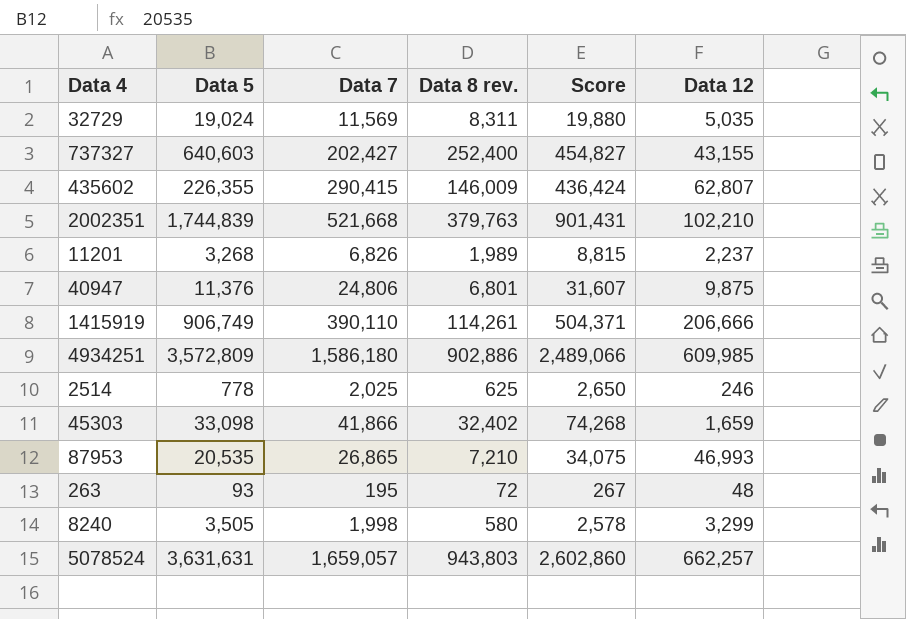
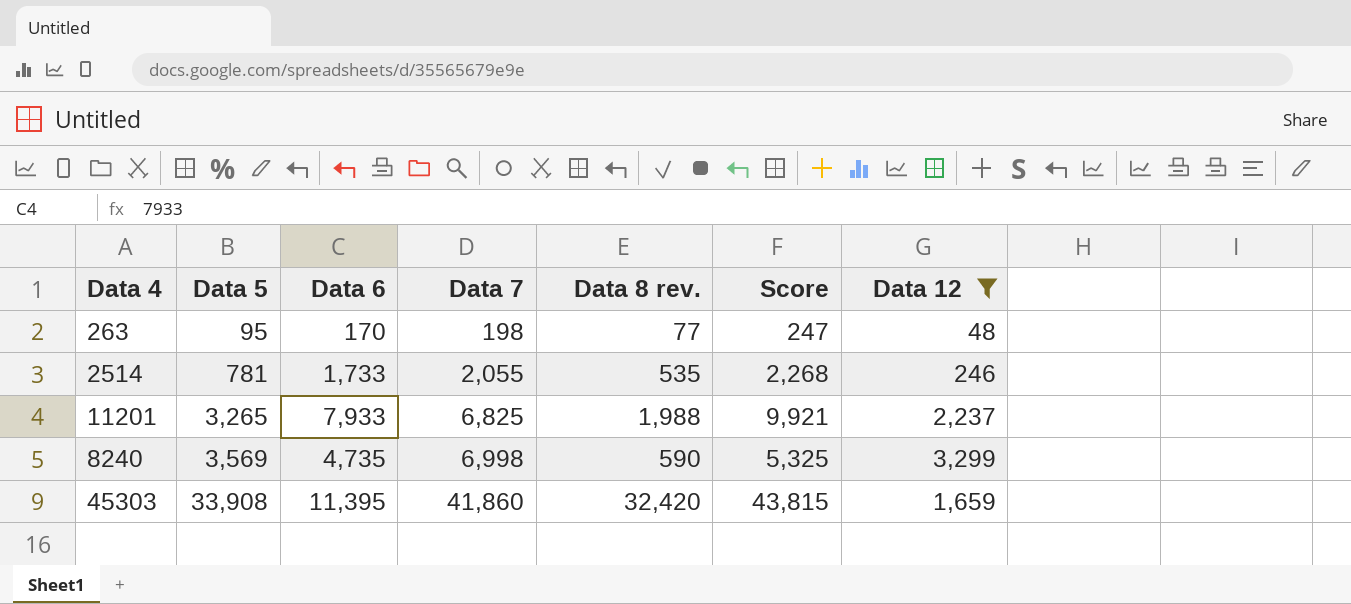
filter: none -> Data 12 <= 3,299
row order: none -> Data 5 ascending
column Data 6 | position: none -> 3
column Score | formula: [Data 7] + [Data 8 rev.] -> [Data 6] + [Data 8 rev.]
263 | Data 5: 93 -> 95
263 | Data 7: 195 -> 198
263 | Data 8 rev.: 72 -> 77
2514 | Data 5: 778 -> 781
2514 | Data 7: 2,025 -> 2,055
2514 | Data 8 rev.: 625 -> 535
11201 | Data 5: 3,268 -> 3,265
11201 | Data 7: 6,826 -> 6,825
11201 | Data 8 rev.: 1,989 -> 1,988
8240 | Data 5: 3,505 -> 3,569
8240 | Data 7: 1,998 -> 6,998
8240 | Data 8 rev.: 580 -> 590
45303 | Data 5: 33,098 -> 33,908
45303 | Data 7: 41,866 -> 41,860
45303 | Data 8 rev.: 32,402 -> 32,420

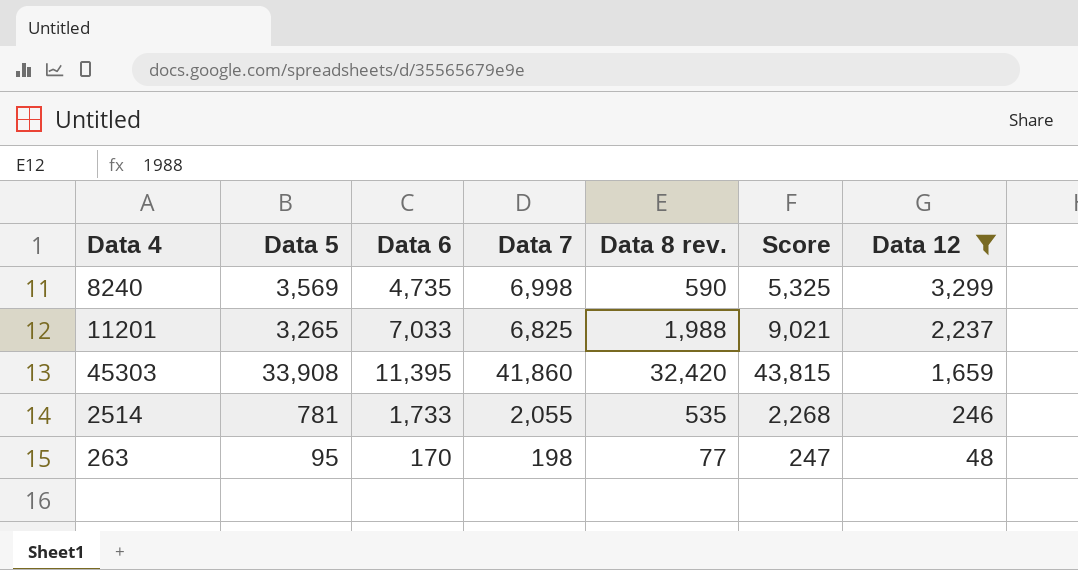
row order: Data 5 ascending -> Data 12 descending
11201 | Data 6: 7,933 -> 7,033
11201 | Score: 9,921 -> 9,021

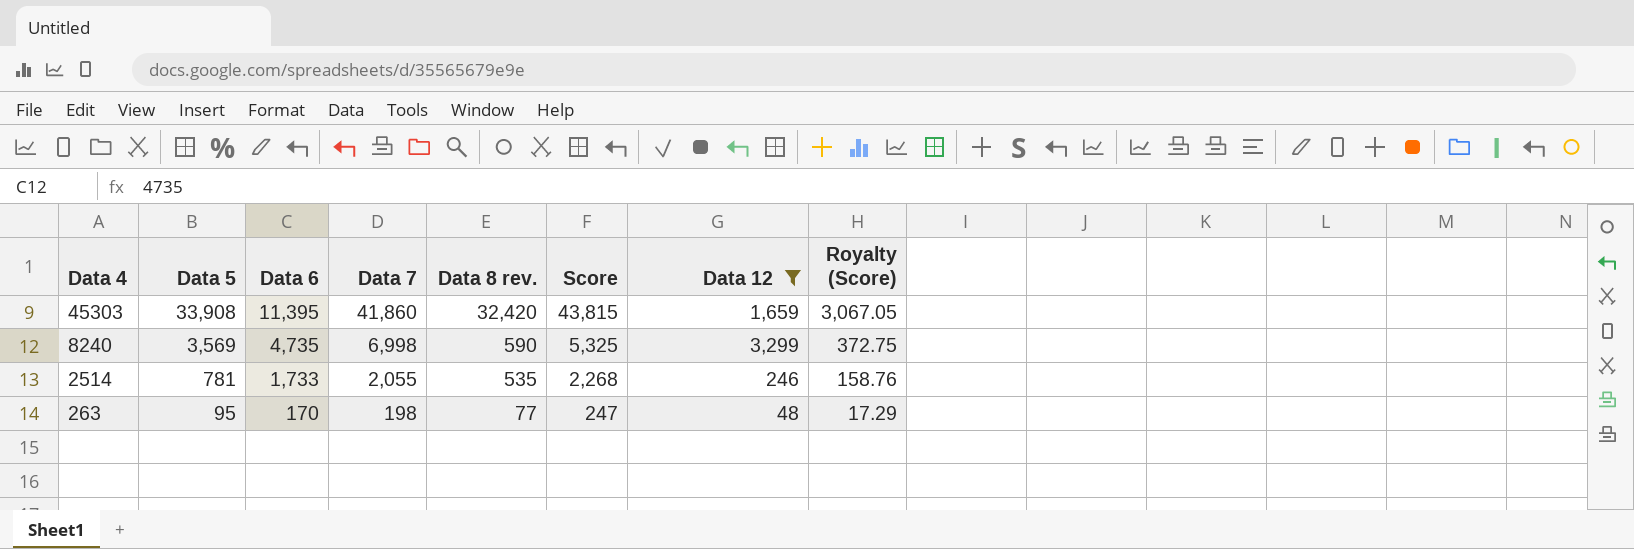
row order: Data 12 descending -> Data 4 descending
column Royalty (Score) | formula: none -> [Score] * 0.07
row 11201: 3,265 | 7,033 | 6,825 | 1,988 | 9,021 | 2,237 -> none

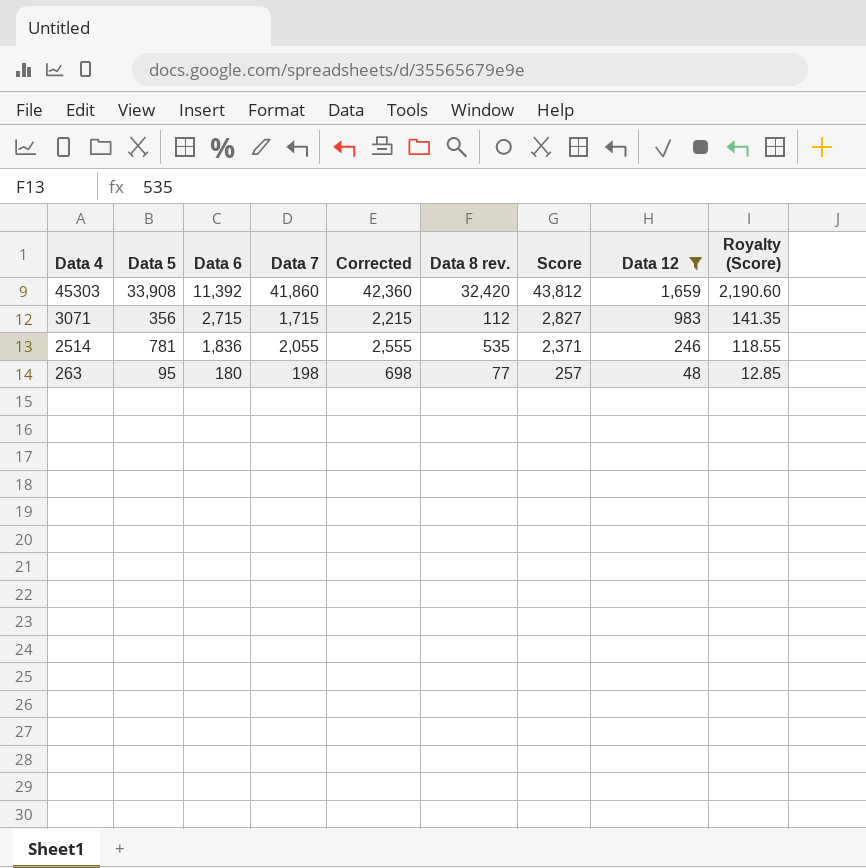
column Corrected | formula: none -> [Data 7] + 500
column Royalty (Score) | formula: [Score] * 0.07 -> [Score] * 0.05
row 8240: 3,569 | 4,735 | 6,998 | 590 | 5,325 | 3,299 | 372.75 -> none
45303 | Data 6: 11,395 -> 11,392
45303 | Score: 43,815 -> 43,812
row 3071: none -> 356 | 2,715 | 1,715 | 2,215 | 112 | 2,827 | 983 | 141.35
2514 | Data 6: 1,733 -> 1,836
2514 | Score: 2,268 -> 2,371
263 | Data 6: 170 -> 180
263 | Score: 247 -> 257

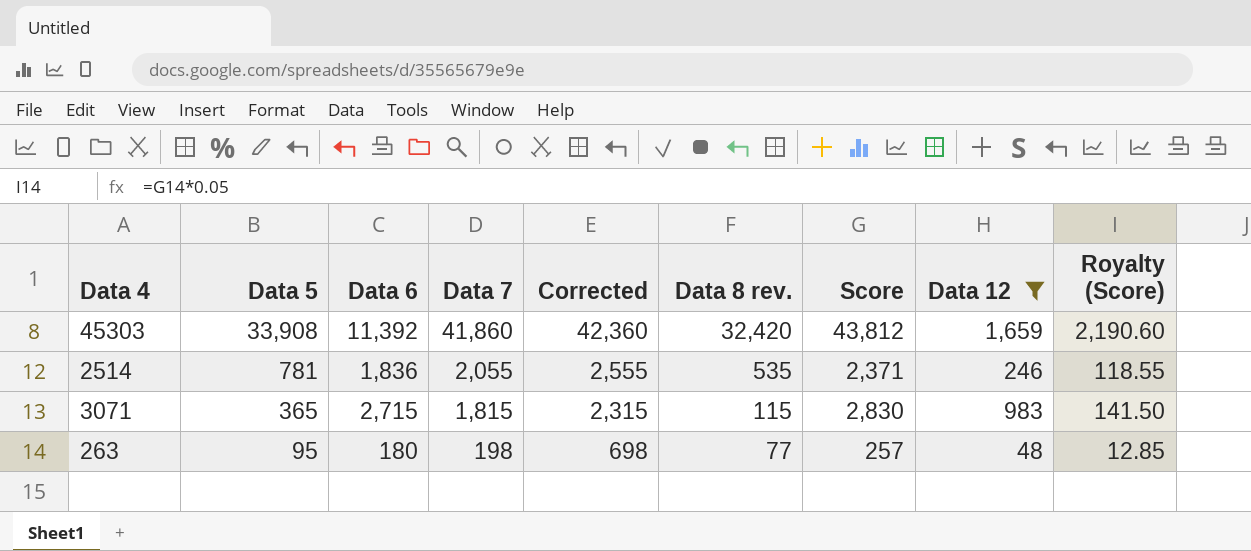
row order: Data 4 descending -> Data 5 descending
3071 | Data 5: 356 -> 365
3071 | Data 7: 1,715 -> 1,815
3071 | Corrected: 2,215 -> 2,315
3071 | Data 8 rev.: 112 -> 115
3071 | Score: 2,827 -> 2,830
3071 | Royalty (Score): 141.35 -> 141.50

